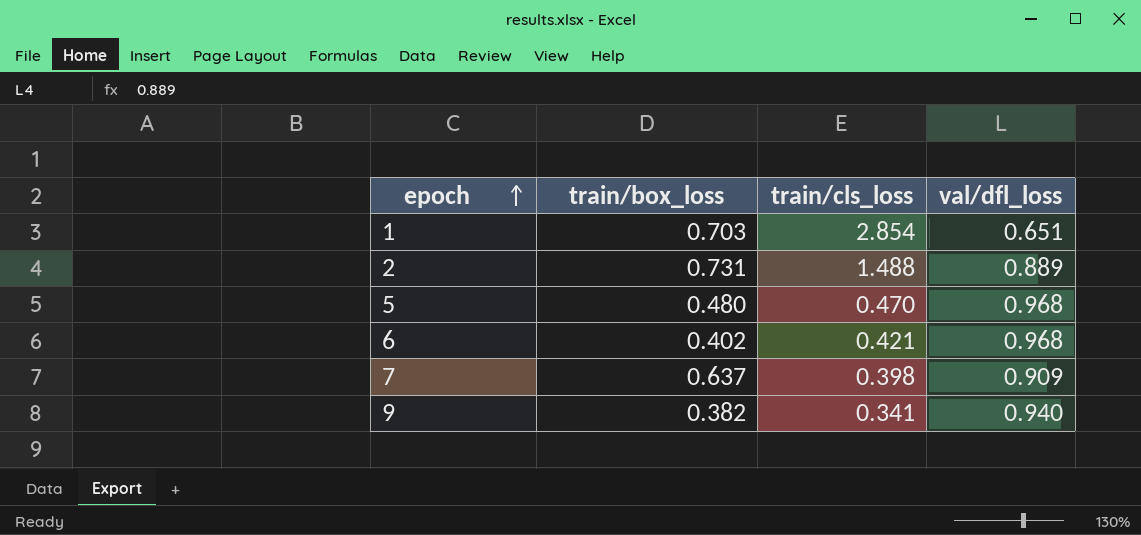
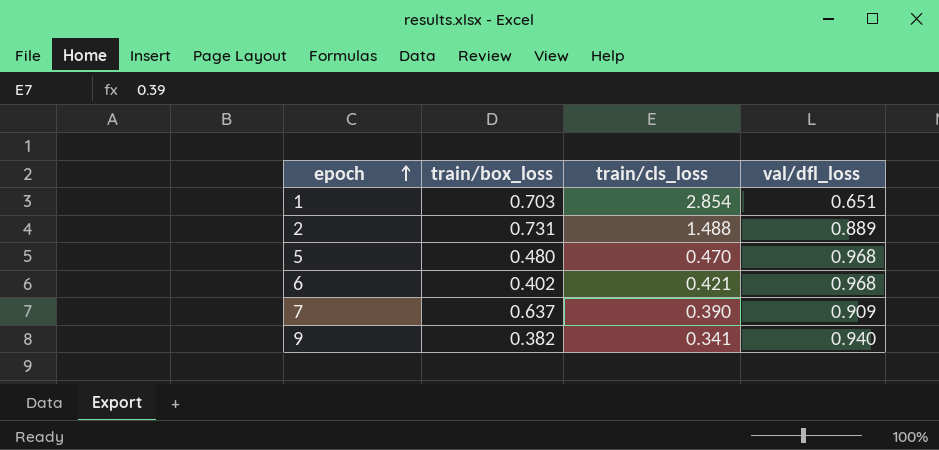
7 | train/cls_loss: 0.398 -> 0.390

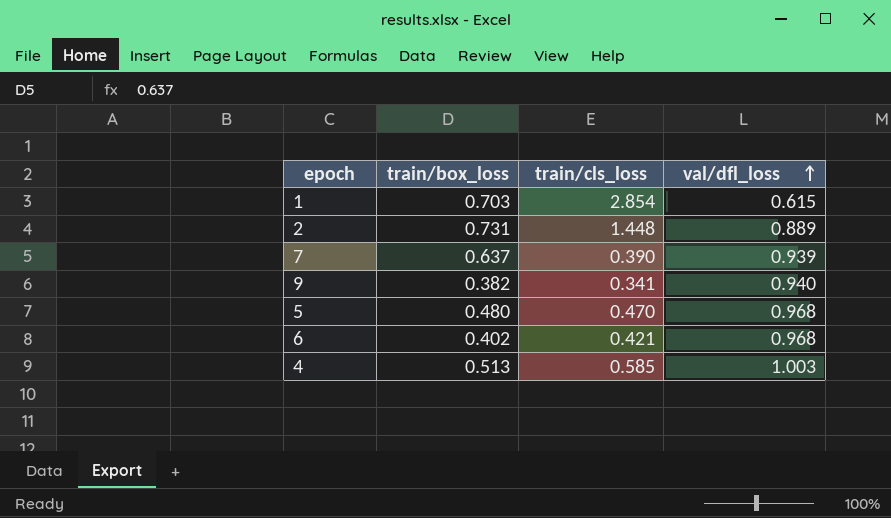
row order: epoch ascending -> val/dfl_loss ascending
1 | val/dfl_loss: 0.651 -> 0.615
2 | train/cls_loss: 1.488 -> 1.448
7 | val/dfl_loss: 0.909 -> 0.939
row 4: none -> 0.513 | 0.585 | 1.003

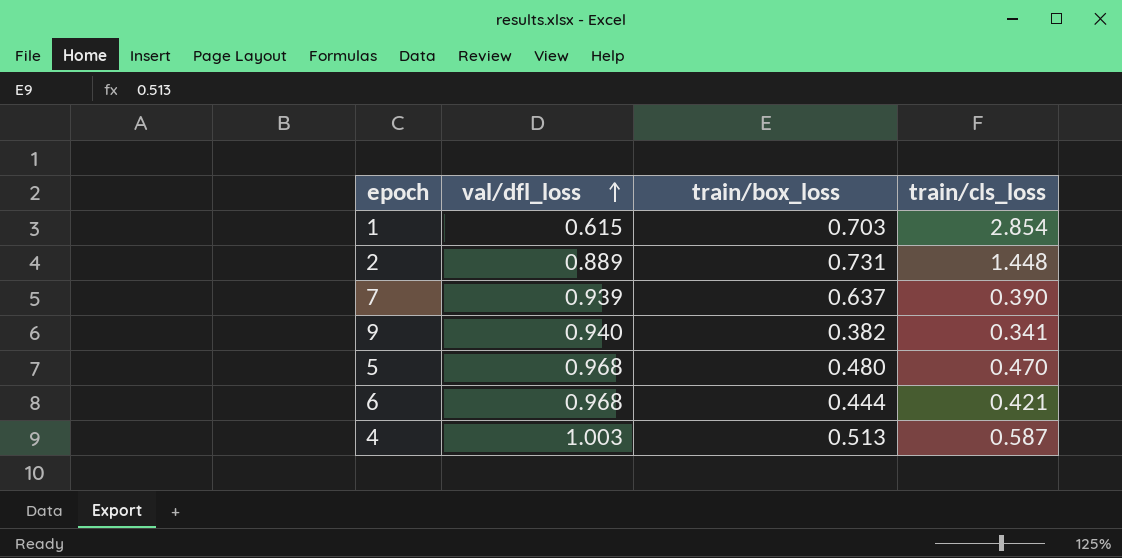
column val/dfl_loss | position: 4 -> 2
6 | train/box_loss: 0.402 -> 0.444
4 | train/cls_loss: 0.585 -> 0.587

